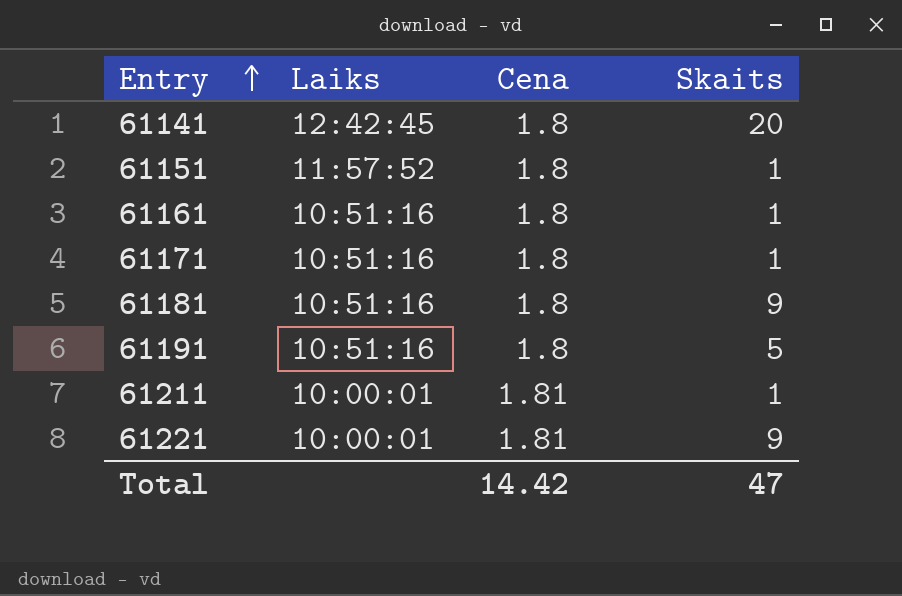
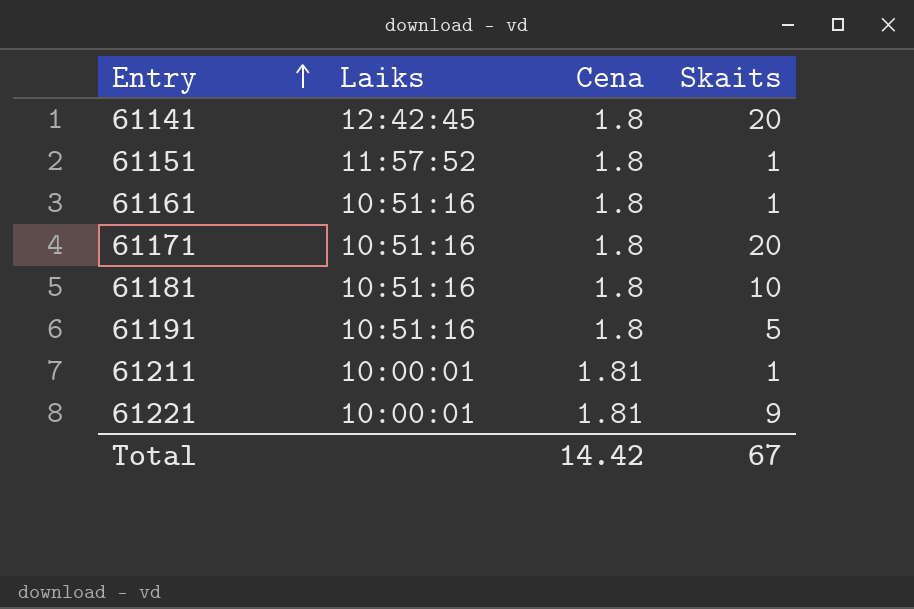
61171 | Skaits: 1 -> 20
61181 | Skaits: 9 -> 10
Total | Skaits: 47 -> 67

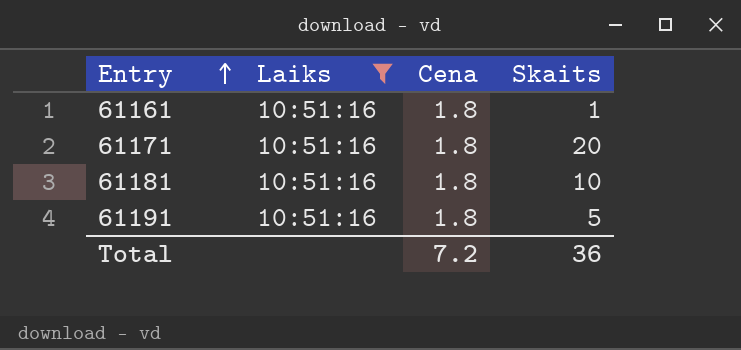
filter: none -> Laiks = 10:51:16
Total | Cena: 14.42 -> 7.2
Total | Skaits: 67 -> 36

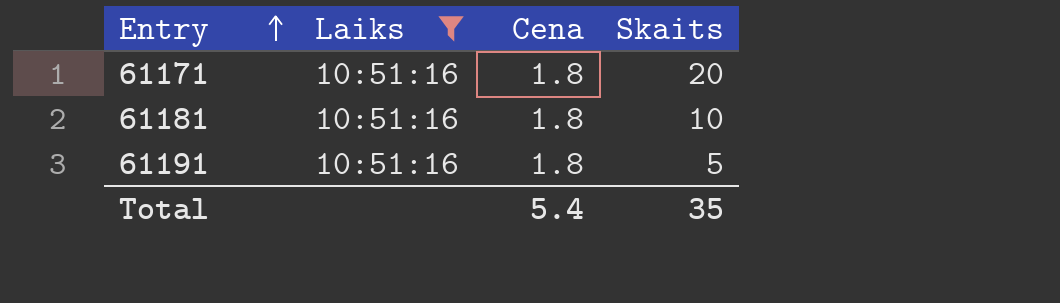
row 61161: 10:51:16 | 1.8 | 1 -> none
Total | Cena: 7.2 -> 5.4
Total | Skaits: 36 -> 35

